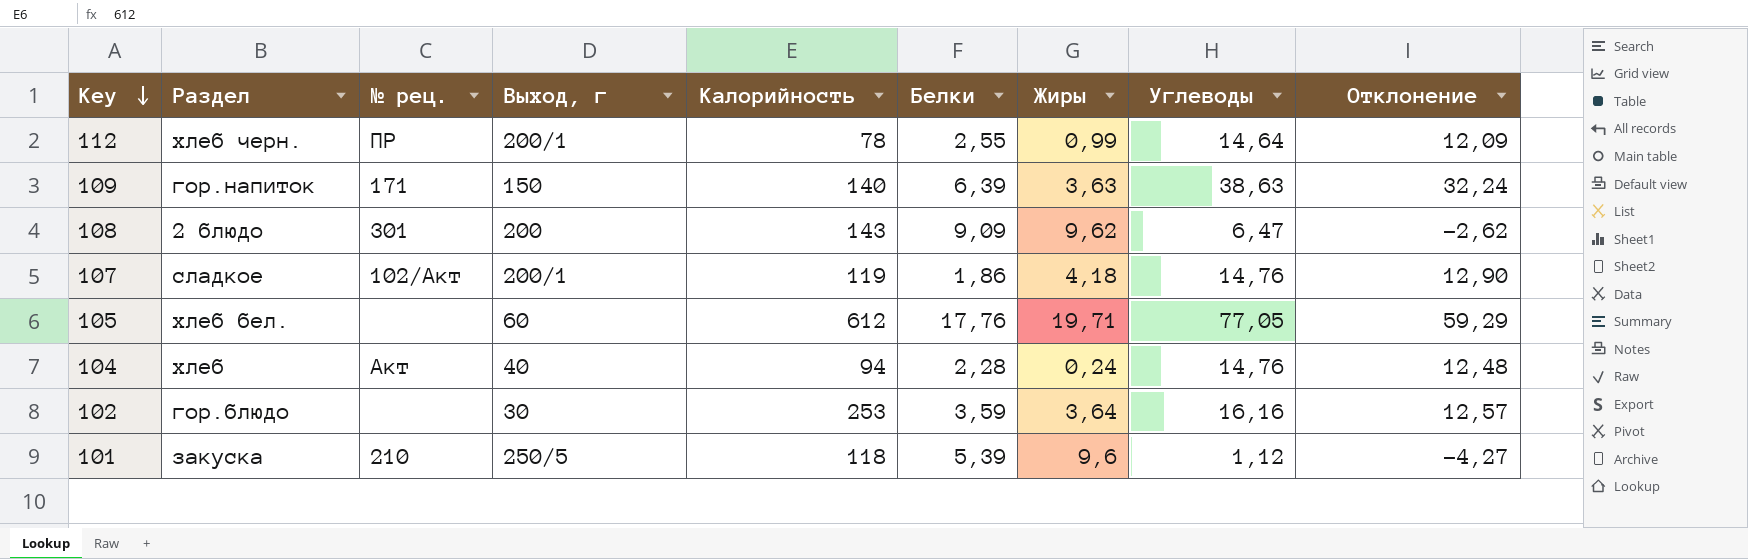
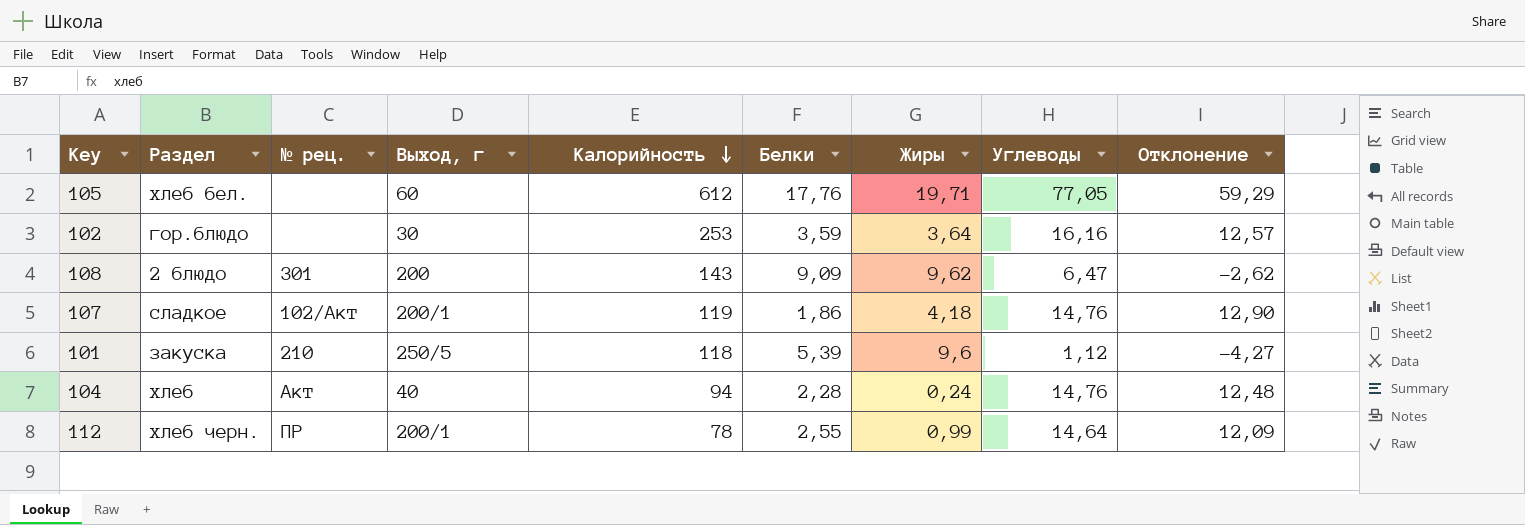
row order: Key descending -> Калорийность descending
row 109: гор.напиток | 171 | 150 | 140 | 6,39 | 3,63 | 38,63 | 32,24 -> none

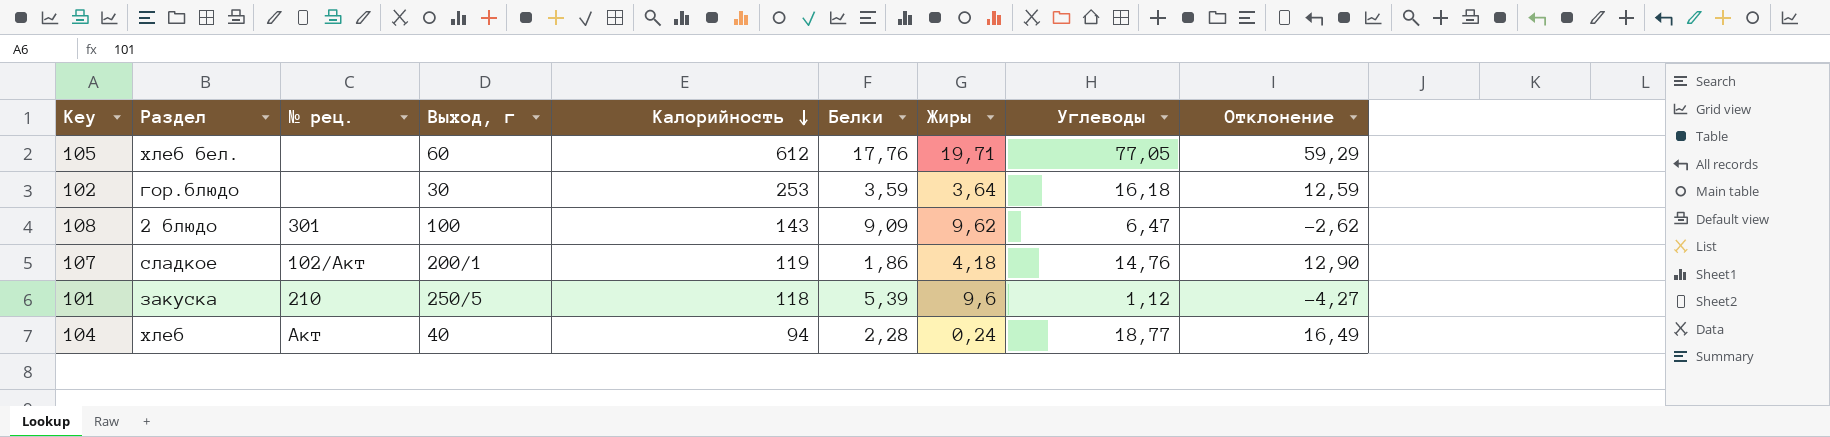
row 112: хлеб черн. | ПР | 200/1 | 78 | 2,55 | 0,99 | 14,64 | 12,09 -> none
102 | Углеводы: 16,16 -> 16,18
102 | Отклонение: 12,57 -> 12,59
108 | Выход, г: 200 -> 100
104 | Углеводы: 14,76 -> 18,77
104 | Отклонение: 12,48 -> 16,49

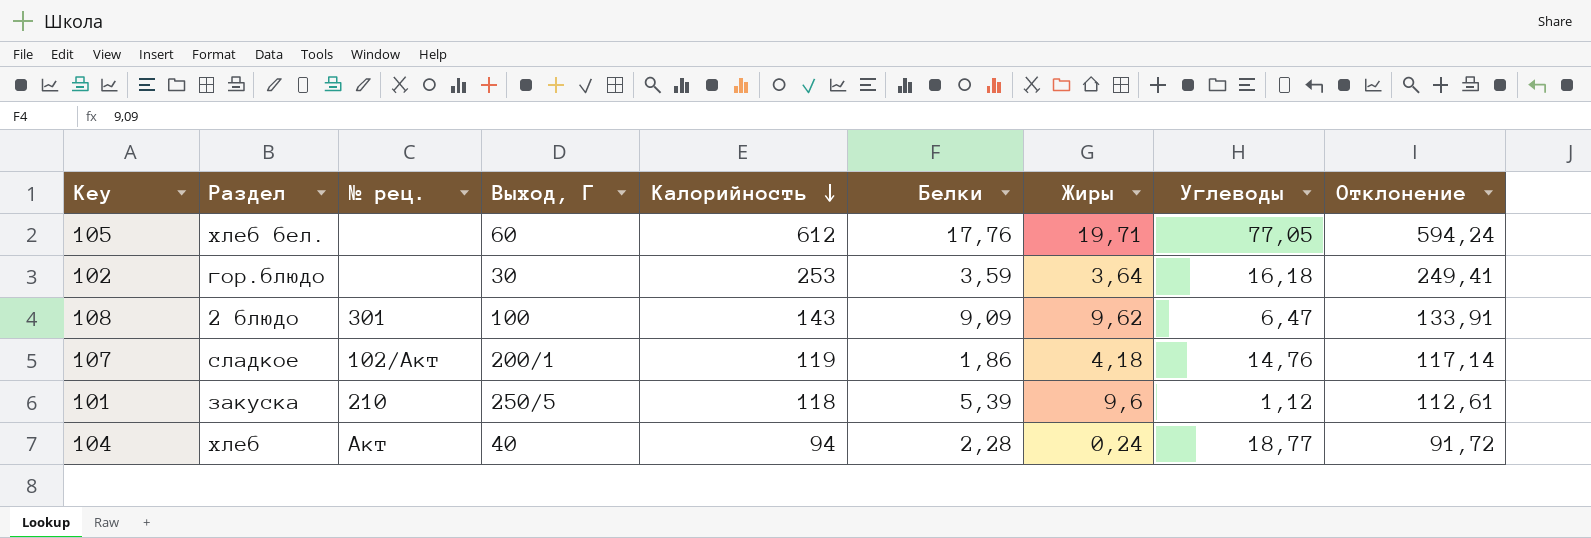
column name: Выход, г -> Выход, Г
column Отклонение | formula: [Углеводы] - [Белки] -> [Калорийность] - [Белки]

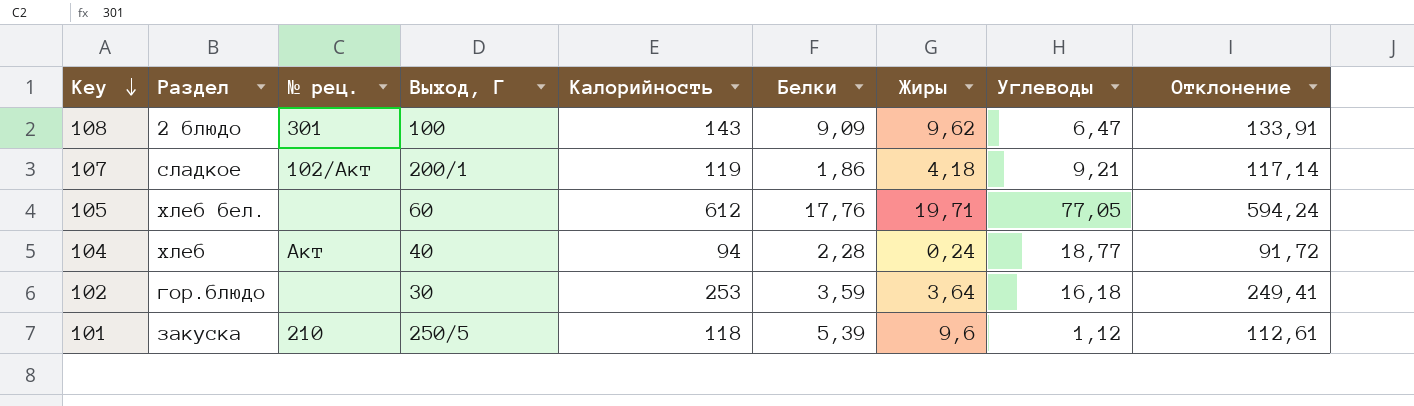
row order: Калорийность descending -> Key descending
107 | Углеводы: 14,76 -> 9,21

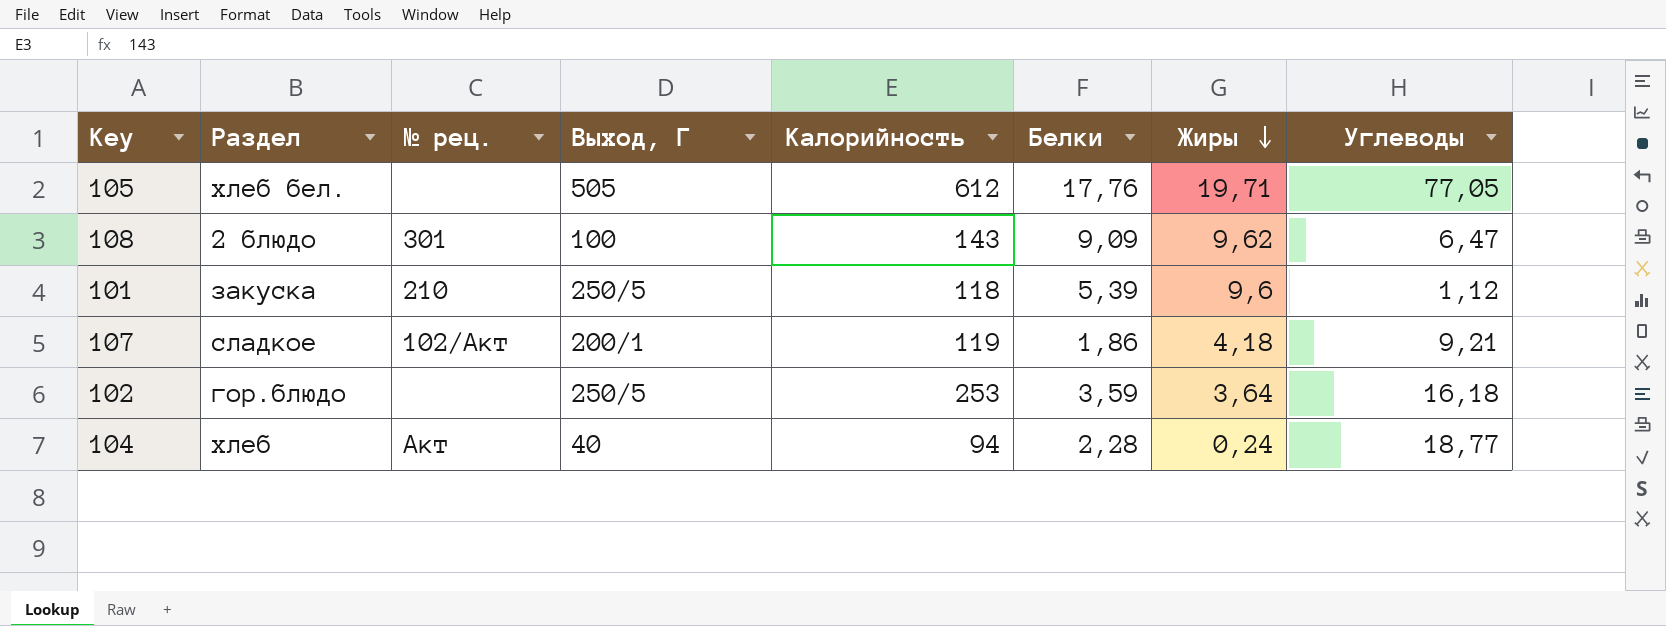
row order: Key descending -> Жиры descending
column Отклонение | formula: [Калорийность] - [Белки] -> none
105 | Выход, Г: 60 -> 505
102 | Выход, Г: 30 -> 250/5

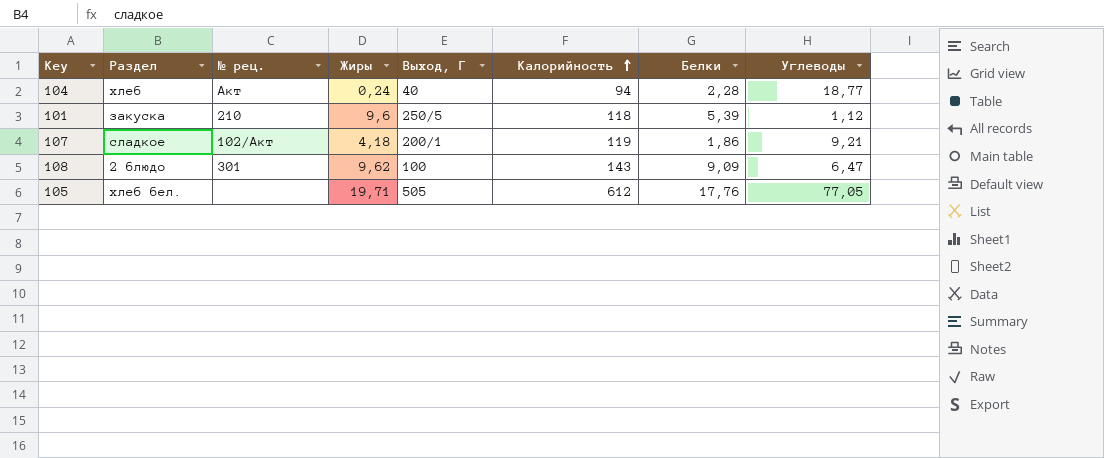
row order: Жиры descending -> Калорийность ascending
column Жиры | position: 7 -> 4
row 102: гор.блюдо | none | 250/5 | 253 | 3,59 | 3,64 | 16,18 -> none

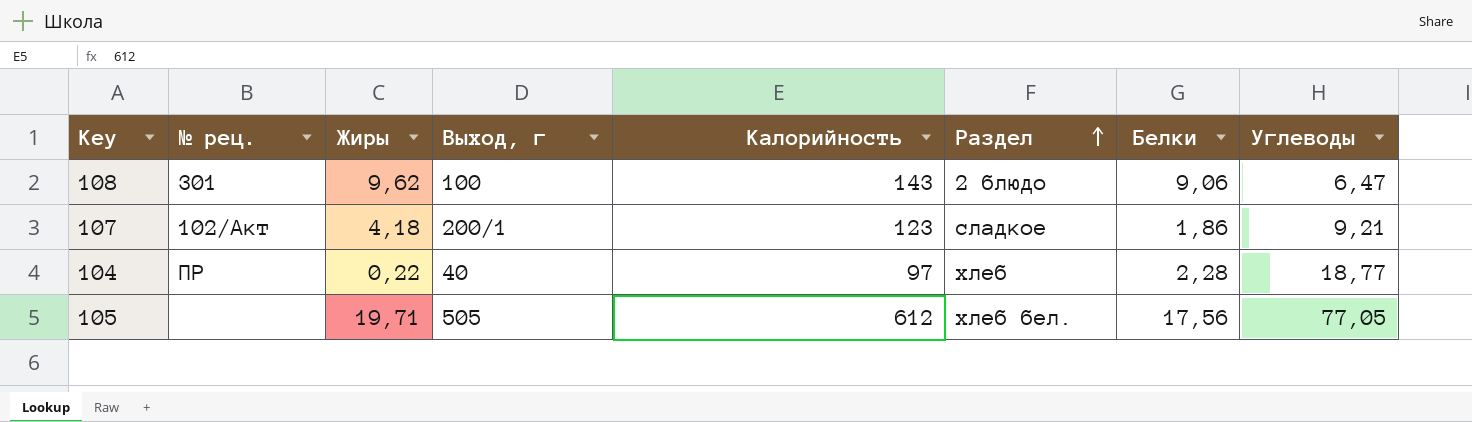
row order: Калорийность ascending -> Раздел ascending
column name: Выход, Г -> Выход, г
column Раздел | position: 2 -> 6
row 101: закуска | 210 | 9,6 | 250/5 | 118 | 5,39 | 1,12 -> none
108 | Белки: 9,09 -> 9,06
107 | Калорийность: 119 -> 123
104 | № рец.: Акт -> ПР
104 | Жиры: 0,24 -> 0,22
104 | Калорийность: 94 -> 97
105 | Белки: 17,76 -> 17,56

